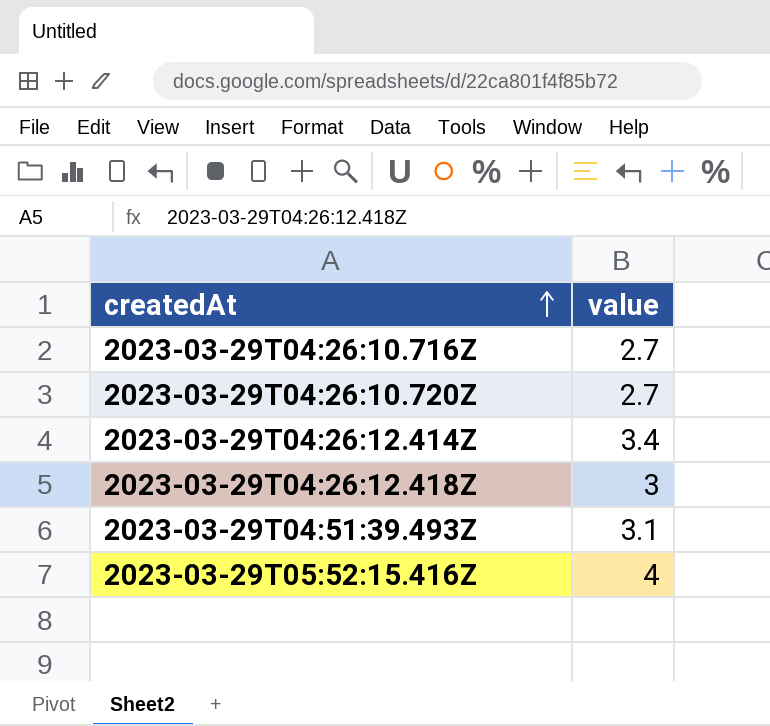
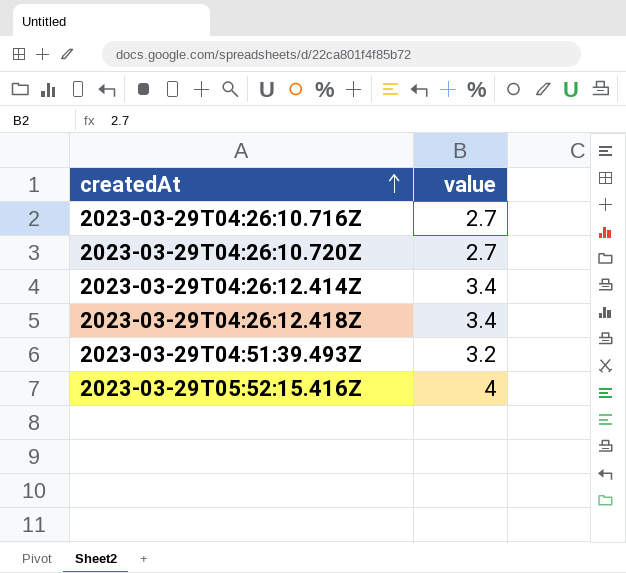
2023-03-29T04:26:12.418Z | value: 3 -> 3.4
2023-03-29T04:51:39.493Z | value: 3.1 -> 3.2

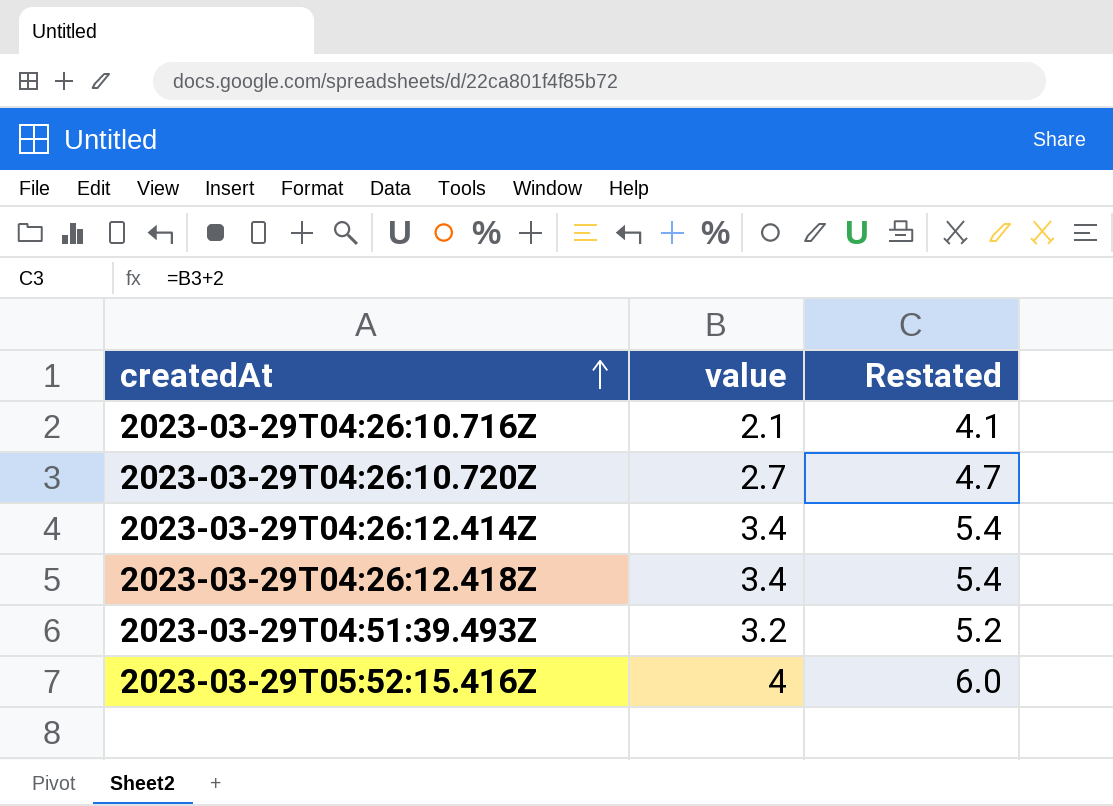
column Restated | formula: none -> [value] + 2
2023-03-29T04:26:10.716Z | value: 2.7 -> 2.1

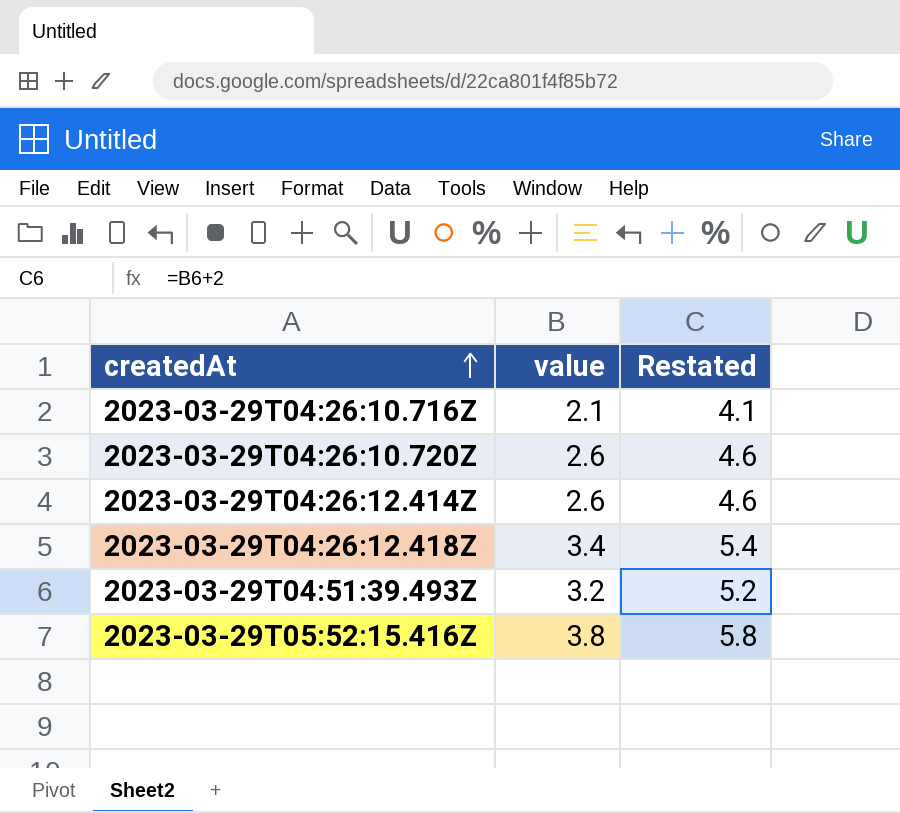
2023-03-29T04:26:10.720Z | value: 2.7 -> 2.6
2023-03-29T04:26:10.720Z | Restated: 4.7 -> 4.6
2023-03-29T04:26:12.414Z | value: 3.4 -> 2.6
2023-03-29T04:26:12.414Z | Restated: 5.4 -> 4.6
2023-03-29T05:52:15.416Z | value: 4 -> 3.8
2023-03-29T05:52:15.416Z | Restated: 6.0 -> 5.8

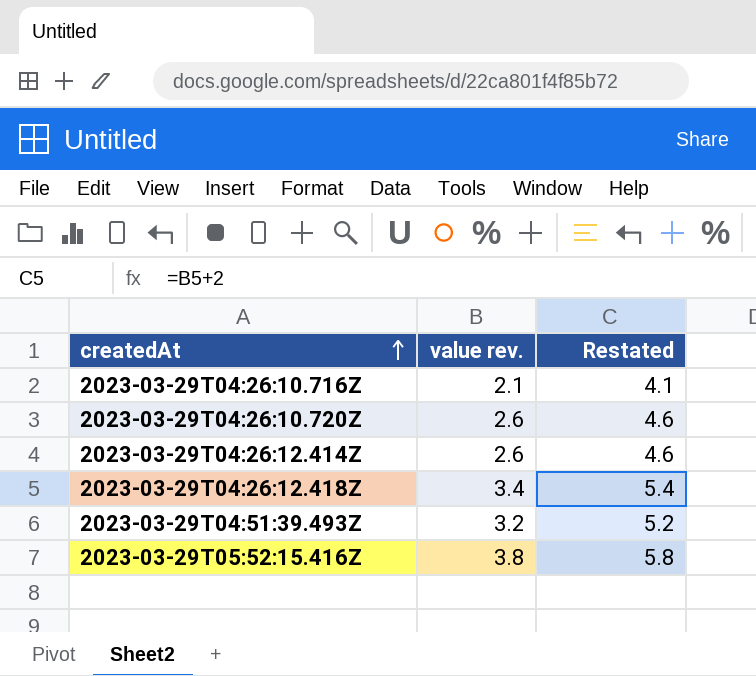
column name: value -> value rev.

